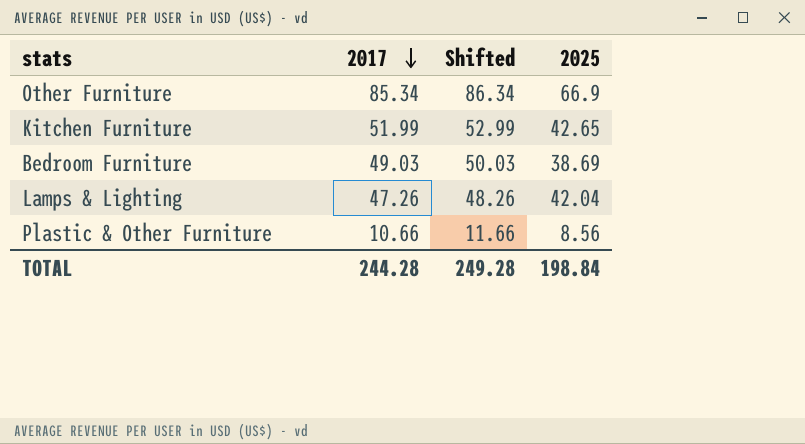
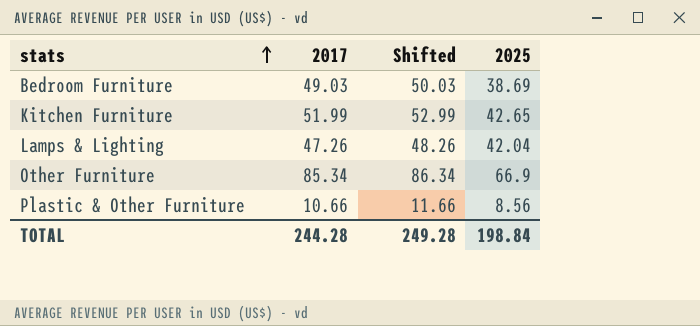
row order: 2017 descending -> stats ascending

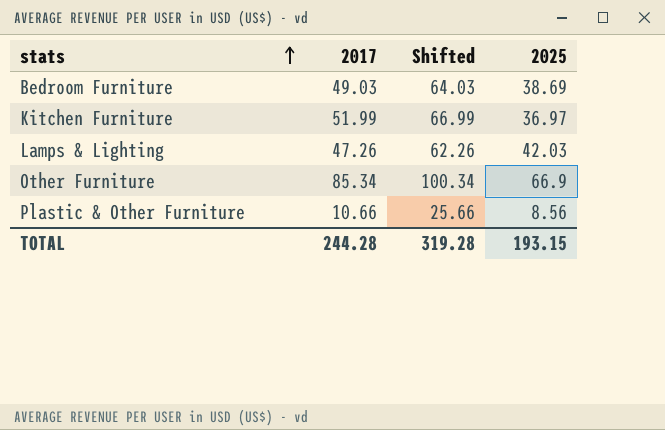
column Shifted | formula: [2017] + 1 -> [2017] + 15
Kitchen Furniture | 2025: 42.65 -> 36.97
Lamps & Lighting | 2025: 42.04 -> 42.03
TOTAL | Shifted: 249.28 -> 319.28
TOTAL | 2025: 198.84 -> 193.15

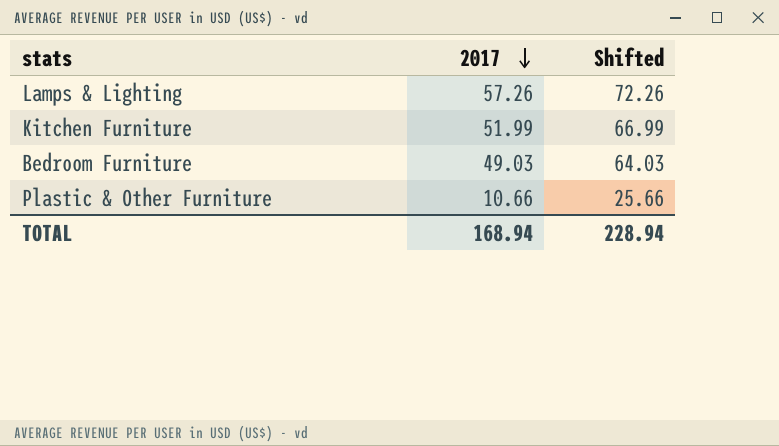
row order: stats ascending -> 2017 descending
column 2025 | position: 4 -> none
row Other Furniture: 85.34 | 100.34 | 66.9 -> none
Lamps & Lighting | 2017: 47.26 -> 57.26
Lamps & Lighting | Shifted: 62.26 -> 72.26
TOTAL | 2017: 244.28 -> 168.94
TOTAL | Shifted: 319.28 -> 228.94

